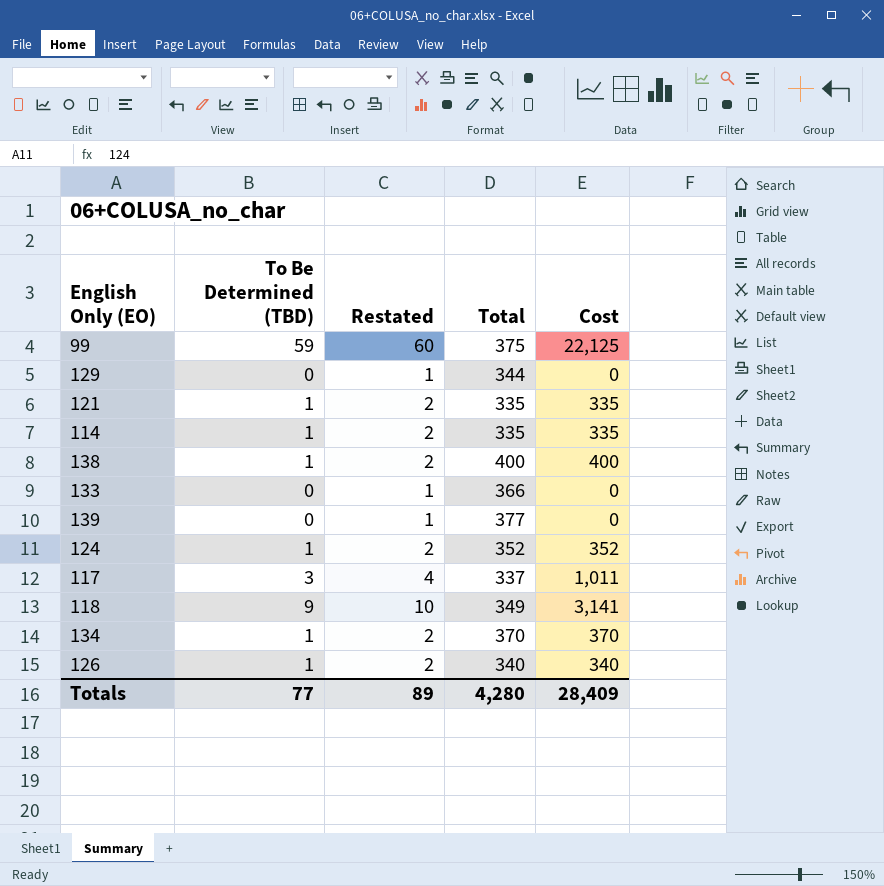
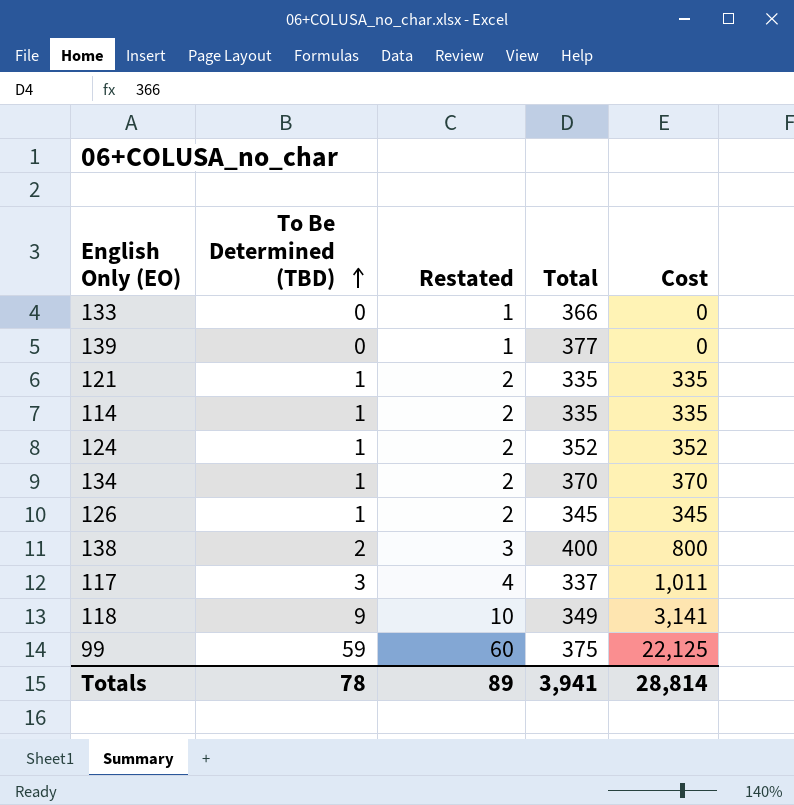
row order: none -> To Be Determined (TBD) ascending
row 129: 0 | 1 | 344 | 0 -> none
126 | Total: 340 -> 345
126 | Cost: 340 -> 345
138 | To Be Determined (TBD): 1 -> 2
138 | Restated: 2 -> 3
138 | Cost: 400 -> 800
Totals | To Be Determined (TBD): 77 -> 78
Totals | Total: 4,280 -> 3,941
Totals | Cost: 28,409 -> 28,814

